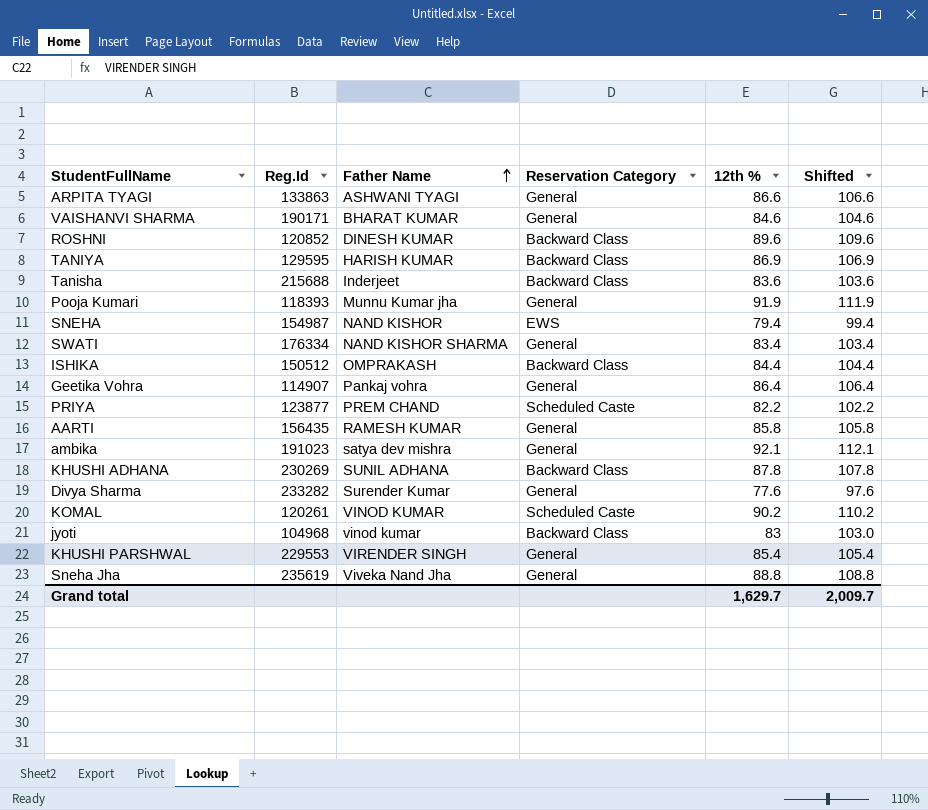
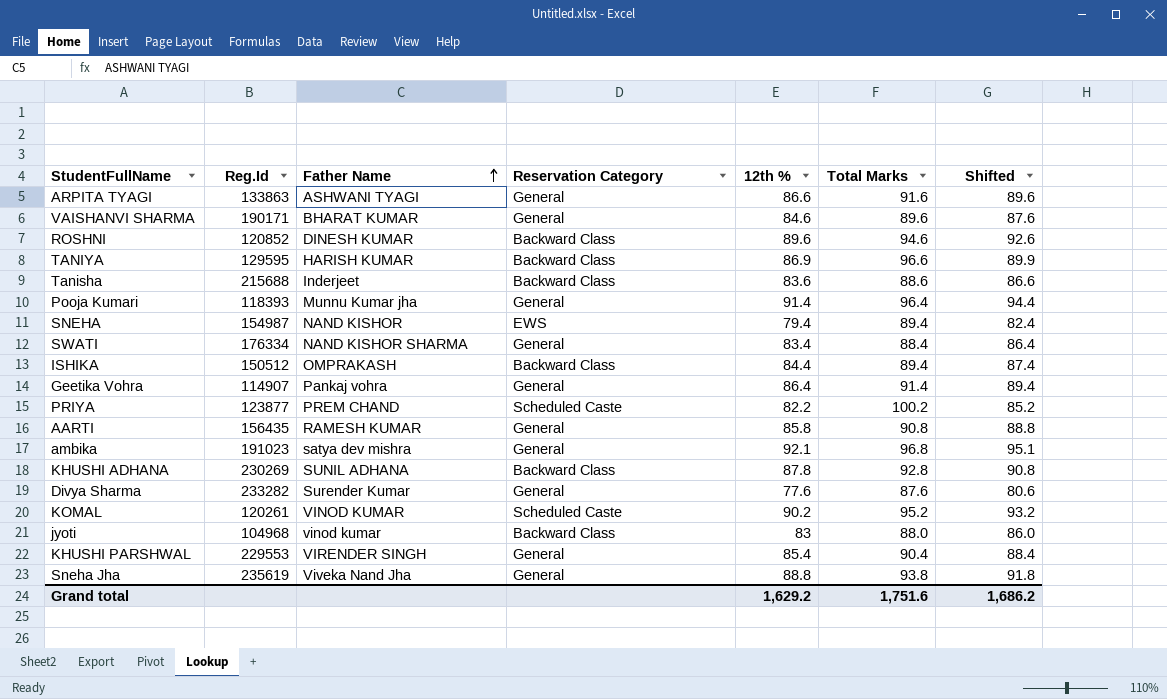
column Total Marks | position: none -> 6
column Shifted | formula: [12th %] + 20 -> [12th %] + 3
Pooja Kumari | 12th %: 91.9 -> 91.4
Grand total | 12th %: 1,629.7 -> 1,629.2
Grand total | Shifted: 2,009.7 -> 1,686.2

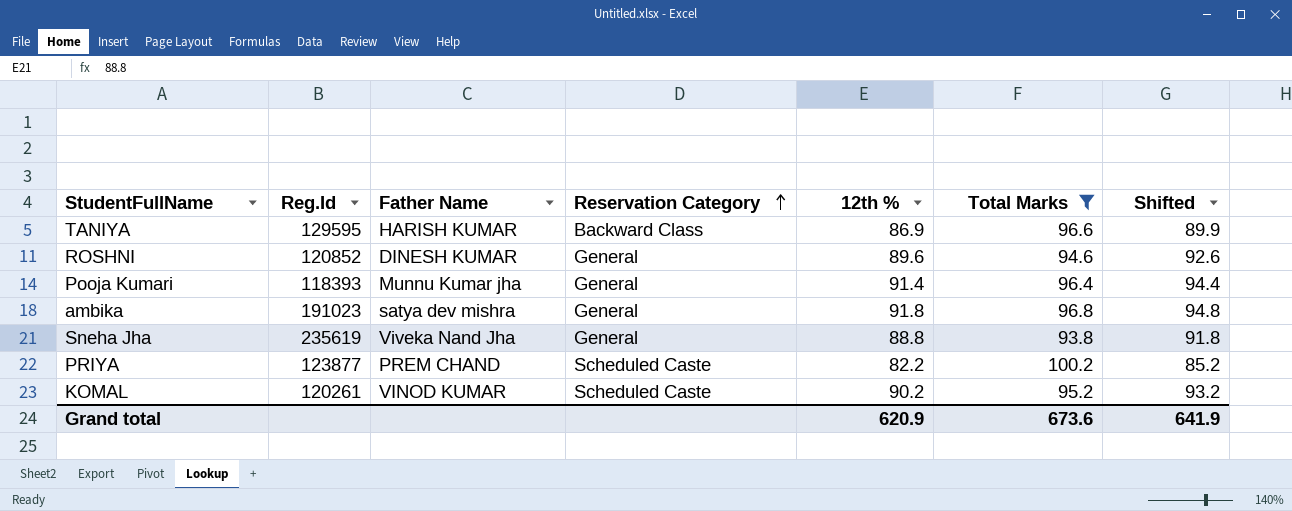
filter: none -> Total Marks >= 93.8
row order: Father Name ascending -> Reservation Category ascending
ROSHNI | Reservation Category: Backward Class -> General
ambika | 12th %: 92.1 -> 91.8
ambika | Shifted: 95.1 -> 94.8
Grand total | 12th %: 1,629.2 -> 620.9
Grand total | Total Marks: 1,751.6 -> 673.6
Grand total | Shifted: 1,686.2 -> 641.9

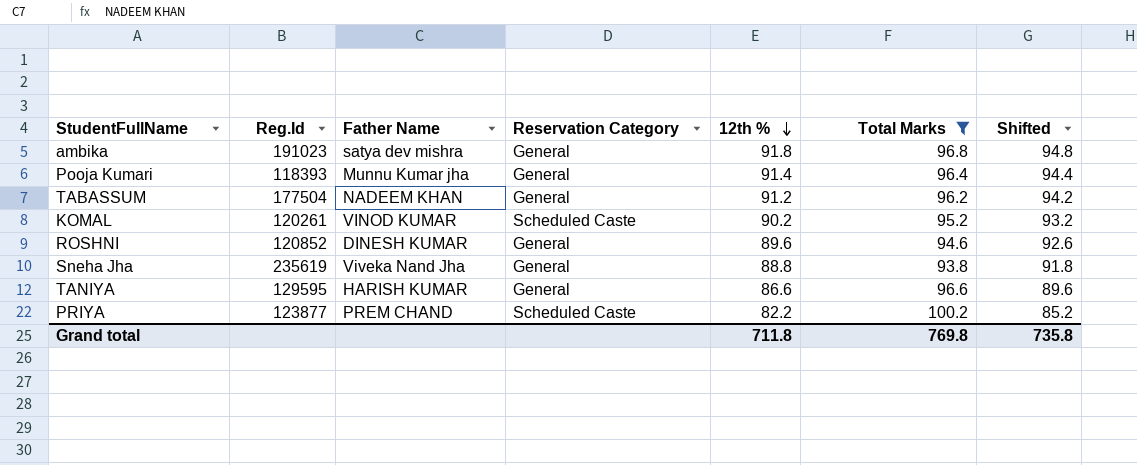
row order: Reservation Category ascending -> 12th % descending
row TABASSUM: none -> 177504 | NADEEM KHAN | General | 91.2 | 96.2 | 94.2
TANIYA | Reservation Category: Backward Class -> General
TANIYA | 12th %: 86.9 -> 86.6
TANIYA | Shifted: 89.9 -> 89.6
Grand total | 12th %: 620.9 -> 711.8
Grand total | Total Marks: 673.6 -> 769.8
Grand total | Shifted: 641.9 -> 735.8

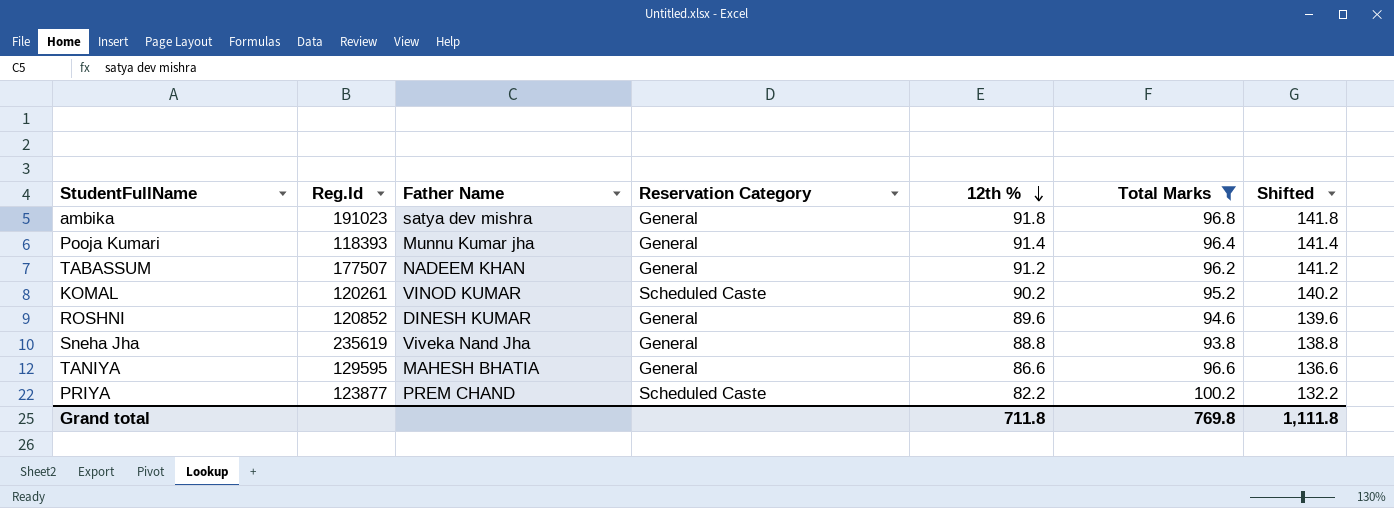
column Shifted | formula: [12th %] + 3 -> [12th %] + 50
TABASSUM | Reg.Id: 177504 -> 177507
TANIYA | Father Name: HARISH KUMAR -> MAHESH BHATIA
Grand total | Shifted: 735.8 -> 1,111.8

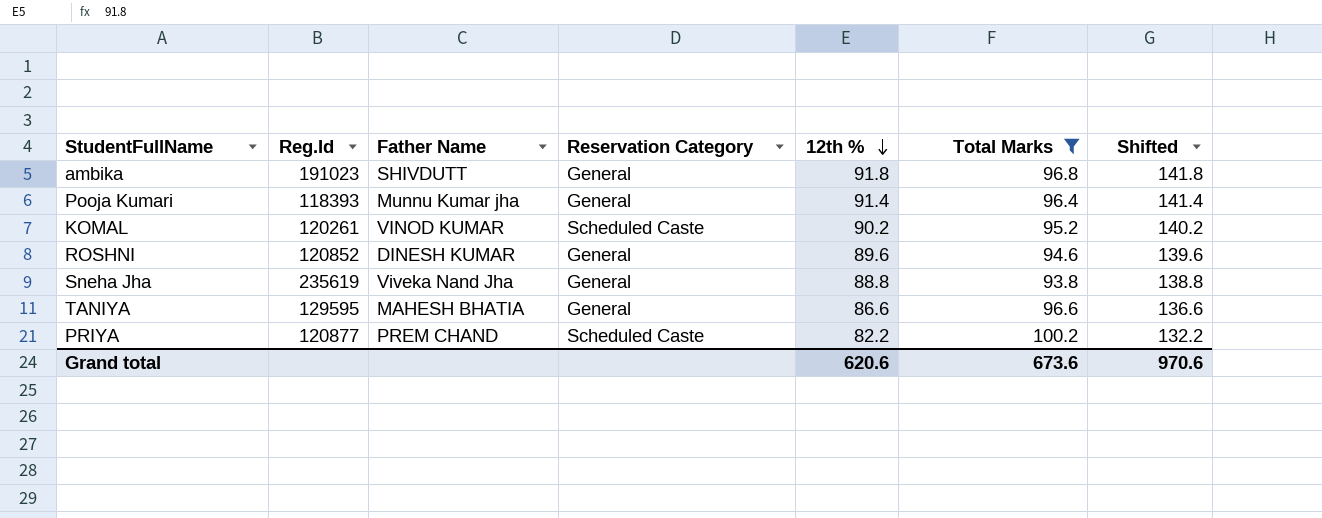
row TABASSUM: 177507 | NADEEM KHAN | General | 91.2 | 96.2 | 141.2 -> none
ambika | Father Name: satya dev mishra -> SHIVDUTT
PRIYA | Reg.Id: 123877 -> 120877
Grand total | 12th %: 711.8 -> 620.6
Grand total | Total Marks: 769.8 -> 673.6
Grand total | Shifted: 1,111.8 -> 970.6

